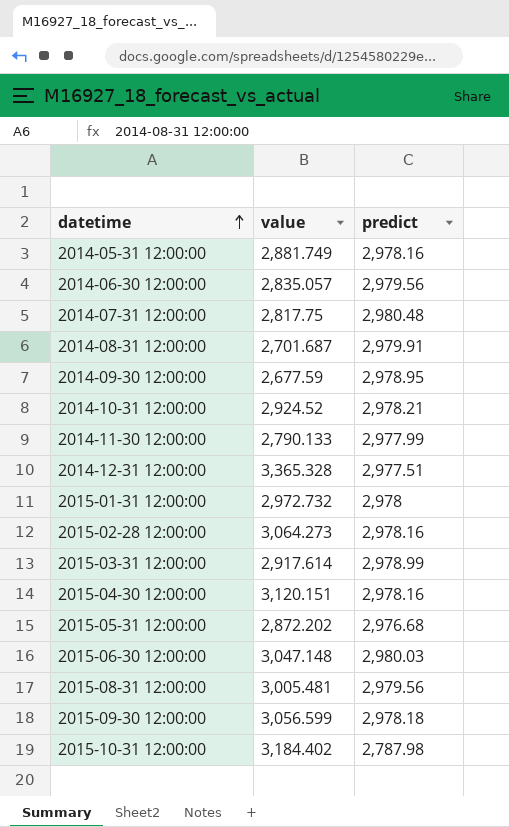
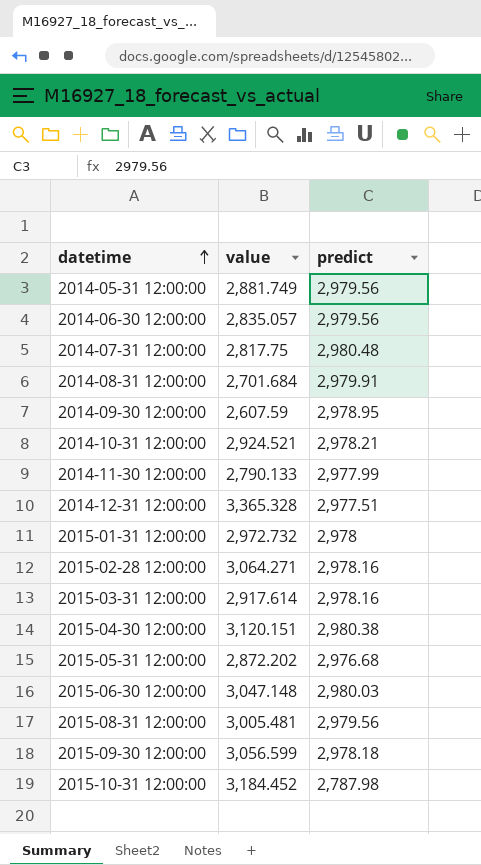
2014-05-31 12:00:00 | predict: 2,978.16 -> 2,979.56
2014-08-31 12:00:00 | value: 2,701.687 -> 2,701.684
2014-09-30 12:00:00 | value: 2,677.59 -> 2,607.59
2014-10-31 12:00:00 | value: 2,924.52 -> 2,924.521
2015-02-28 12:00:00 | value: 3,064.273 -> 3,064.271
2015-03-31 12:00:00 | predict: 2,978.99 -> 2,978.16
2015-04-30 12:00:00 | predict: 2,978.16 -> 2,980.38
2015-10-31 12:00:00 | value: 3,184.402 -> 3,184.452

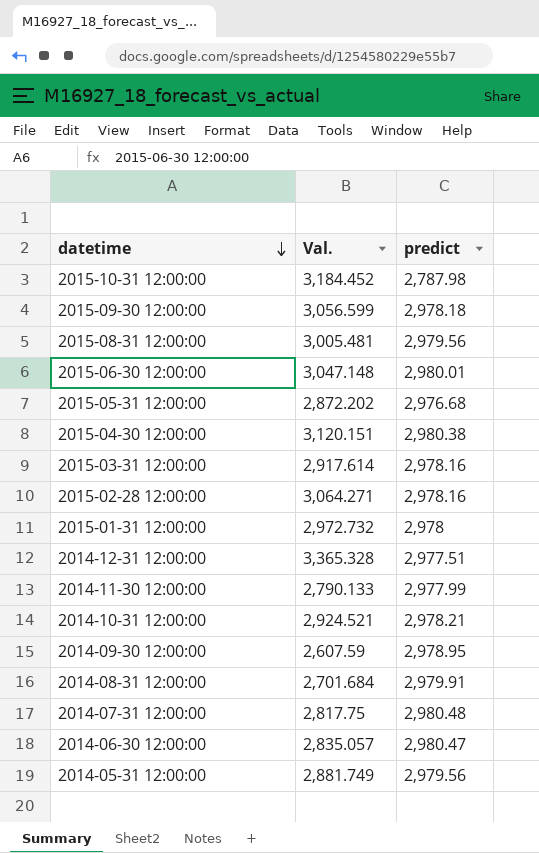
row order: datetime ascending -> datetime descending
column name: value -> Val.
2015-06-30 12:00:00 | predict: 2,980.03 -> 2,980.01
2014-06-30 12:00:00 | predict: 2,979.56 -> 2,980.47

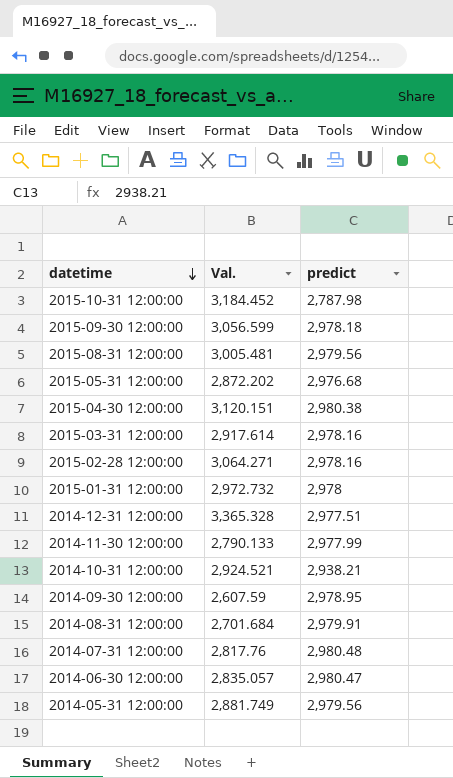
row 2015-06-30 12:00:00: 3,047.148 | 2,980.01 -> none
2014-10-31 12:00:00 | predict: 2,978.21 -> 2,938.21
2014-07-31 12:00:00 | Val.: 2,817.75 -> 2,817.76

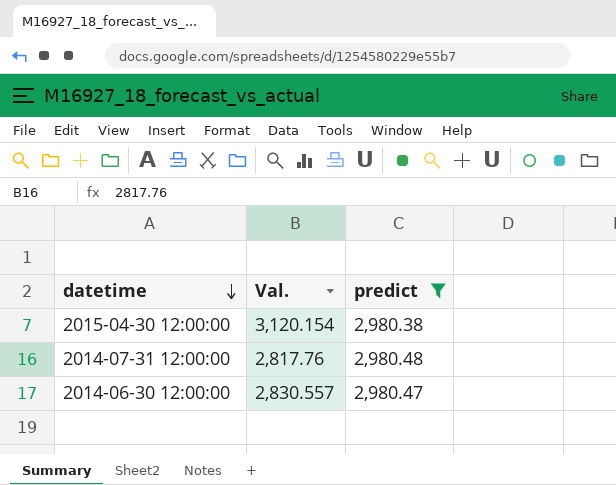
filter: none -> predict >= 2,980.38
2015-04-30 12:00:00 | Val.: 3,120.151 -> 3,120.154
2014-06-30 12:00:00 | Val.: 2,835.057 -> 2,830.557

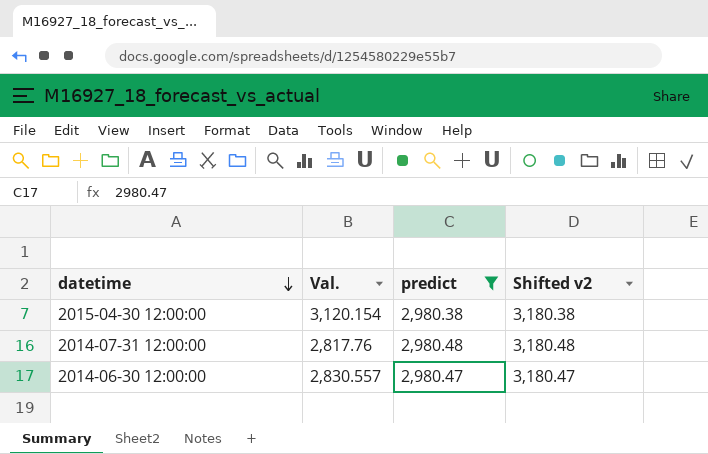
column Shifted v2 | formula: none -> [predict] + 200

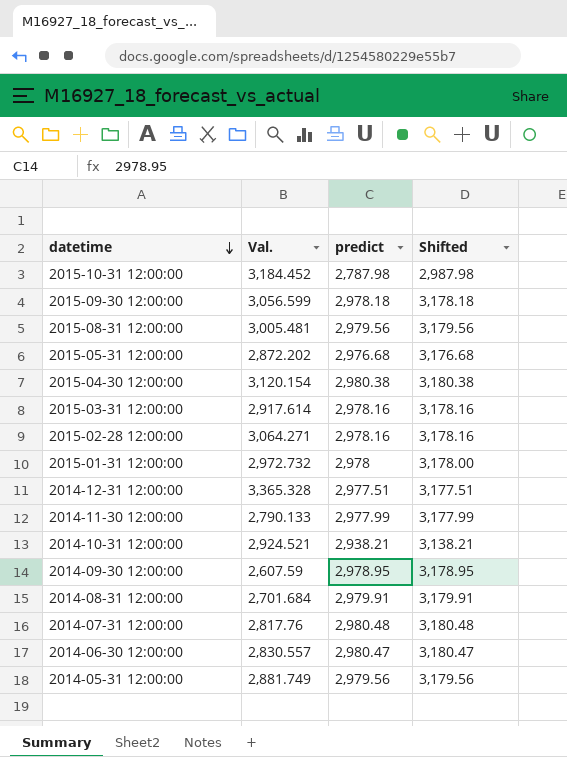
filter: predict >= 2,980.38 -> none
column name: Shifted v2 -> Shifted

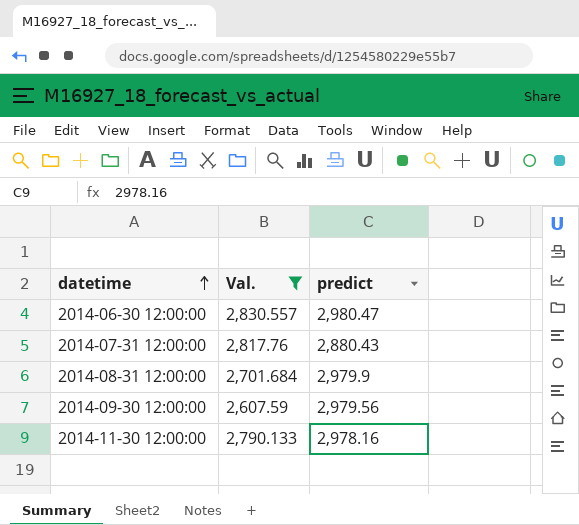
filter: none -> Val. <= 2,830.557
row order: datetime descending -> datetime ascending
column Shifted | formula: [predict] + 200 -> none
2014-07-31 12:00:00 | predict: 2,980.48 -> 2,880.43
2014-08-31 12:00:00 | predict: 2,979.91 -> 2,979.9
2014-09-30 12:00:00 | predict: 2,978.95 -> 2,979.56
2014-11-30 12:00:00 | predict: 2,977.99 -> 2,978.16

